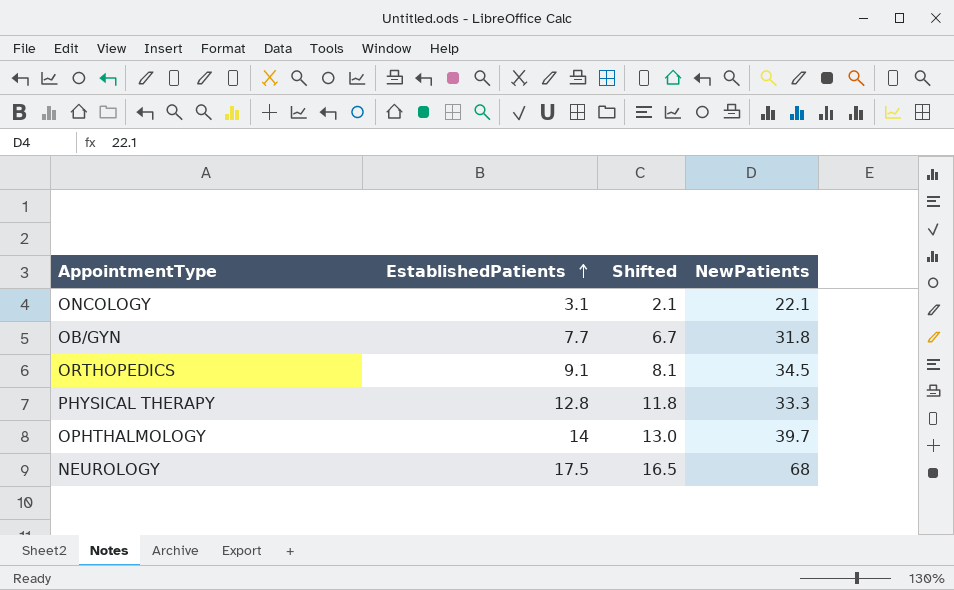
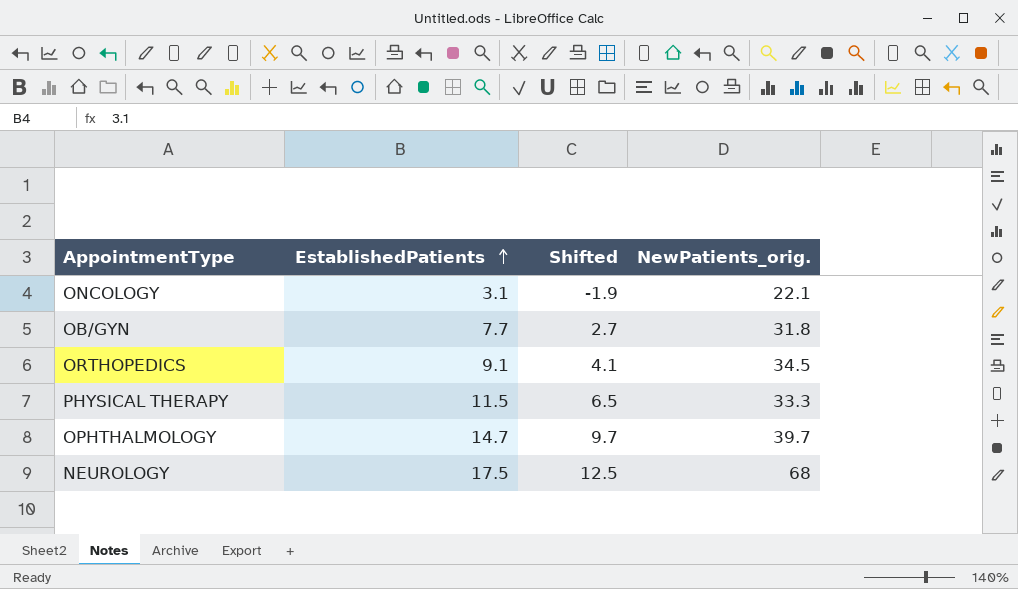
column Shifted | formula: [EstablishedPatients] - 1 -> [EstablishedPatients] - 5
column name: NewPatients -> NewPatients_orig.
PHYSICAL THERAPY | EstablishedPatients: 12.8 -> 11.5
OPHTHALMOLOGY | EstablishedPatients: 14 -> 14.7

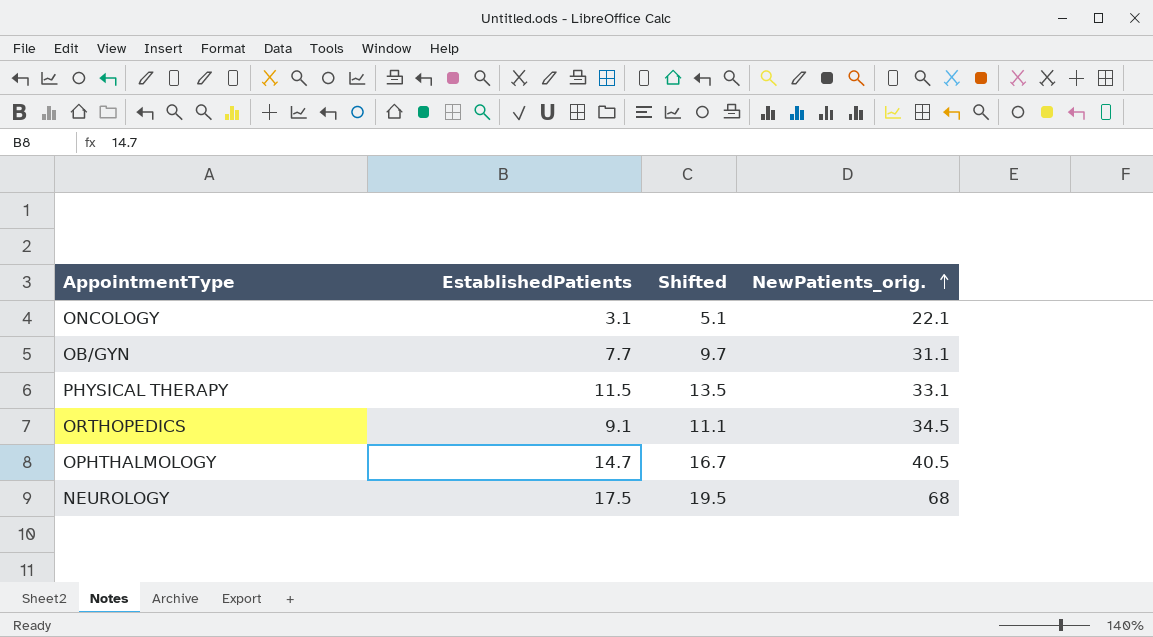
row order: EstablishedPatients ascending -> NewPatients_orig. ascending
column Shifted | formula: [EstablishedPatients] - 5 -> [EstablishedPatients] + 2
OB/GYN | NewPatients_orig.: 31.8 -> 31.1
PHYSICAL THERAPY | NewPatients_orig.: 33.3 -> 33.1
OPHTHALMOLOGY | NewPatients_orig.: 39.7 -> 40.5

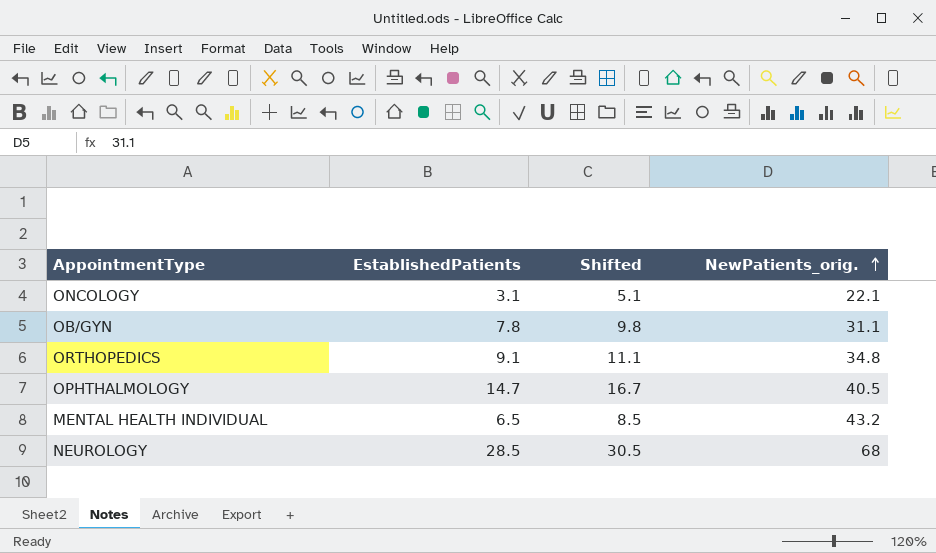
row PHYSICAL THERAPY: 11.5 | 13.5 | 33.1 -> none
OB/GYN | EstablishedPatients: 7.7 -> 7.8
OB/GYN | Shifted: 9.7 -> 9.8
ORTHOPEDICS | NewPatients_orig.: 34.5 -> 34.8
row MENTAL HEALTH INDIVIDUAL: none -> 6.5 | 8.5 | 43.2
NEUROLOGY | EstablishedPatients: 17.5 -> 28.5
NEUROLOGY | Shifted: 19.5 -> 30.5

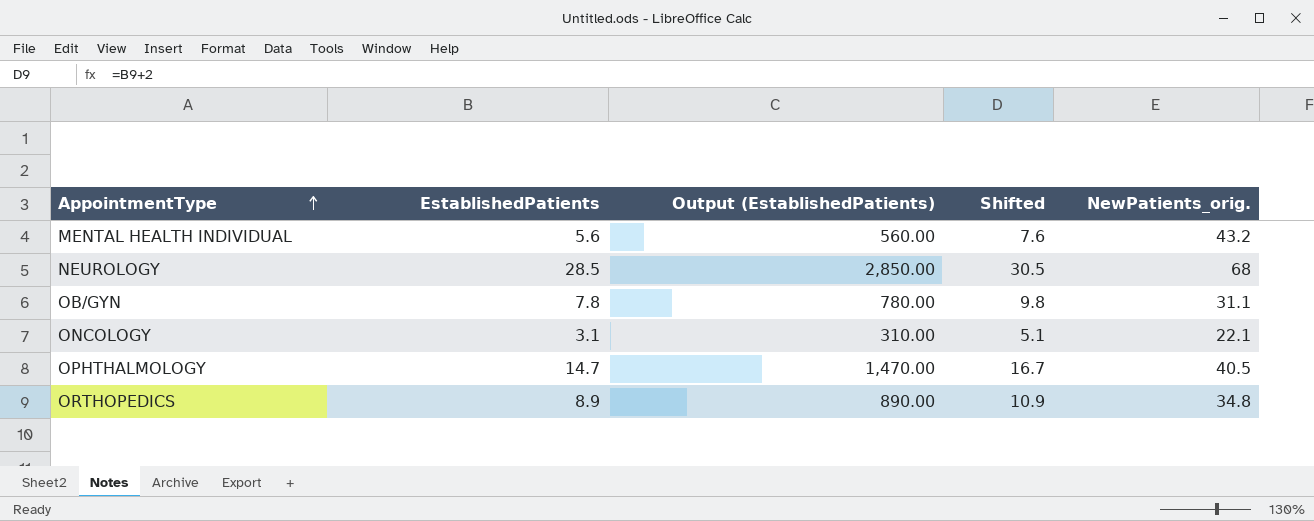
row order: NewPatients_orig. ascending -> AppointmentType ascending
column Output (EstablishedPatients) | formula: none -> [EstablishedPatients] * 100
MENTAL HEALTH INDIVIDUAL | EstablishedPatients: 6.5 -> 5.6
MENTAL HEALTH INDIVIDUAL | Shifted: 8.5 -> 7.6
ORTHOPEDICS | EstablishedPatients: 9.1 -> 8.9
ORTHOPEDICS | Shifted: 11.1 -> 10.9

